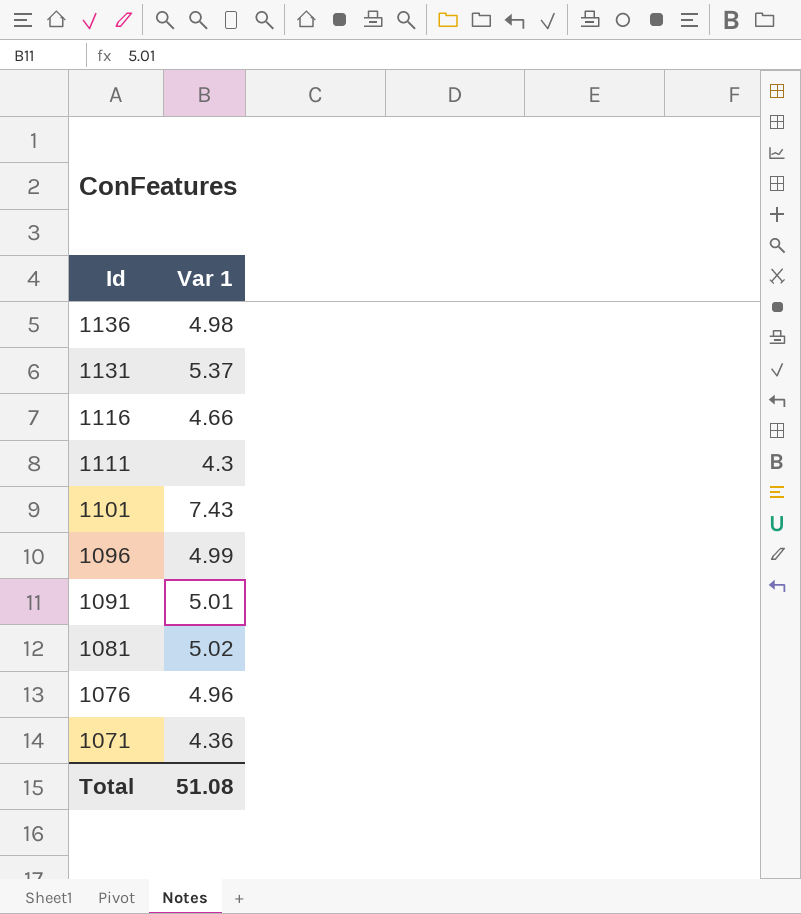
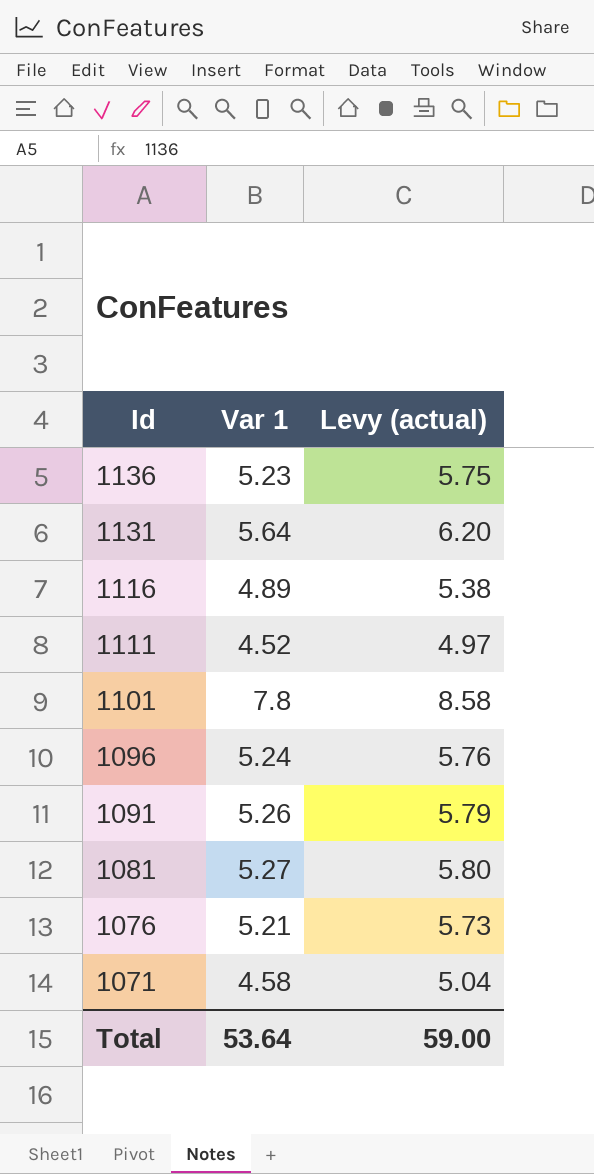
column Levy (actual) | formula: none -> [Var 1] * 1.1
1136 | Var 1: 4.98 -> 5.23
1131 | Var 1: 5.37 -> 5.64
1116 | Var 1: 4.66 -> 4.89
1111 | Var 1: 4.3 -> 4.52
1101 | Var 1: 7.43 -> 7.8
1096 | Var 1: 4.99 -> 5.24
1091 | Var 1: 5.01 -> 5.26
1081 | Var 1: 5.02 -> 5.27
1076 | Var 1: 4.96 -> 5.21
1071 | Var 1: 4.36 -> 4.58
Total | Var 1: 51.08 -> 53.64

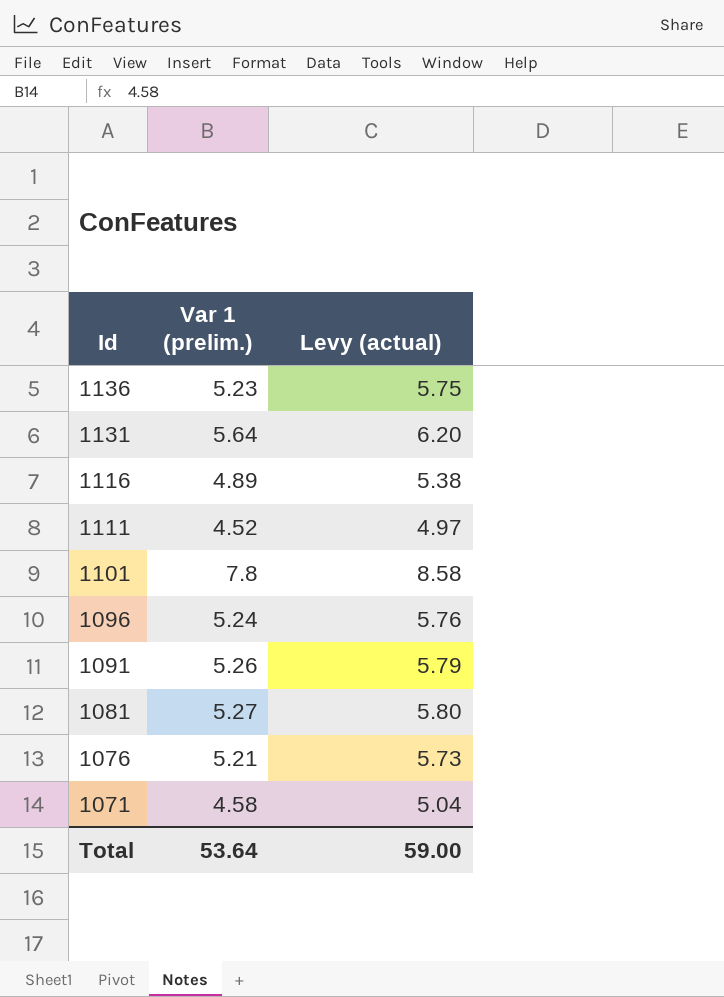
column name: Var 1 -> Var 1 (prelim.)

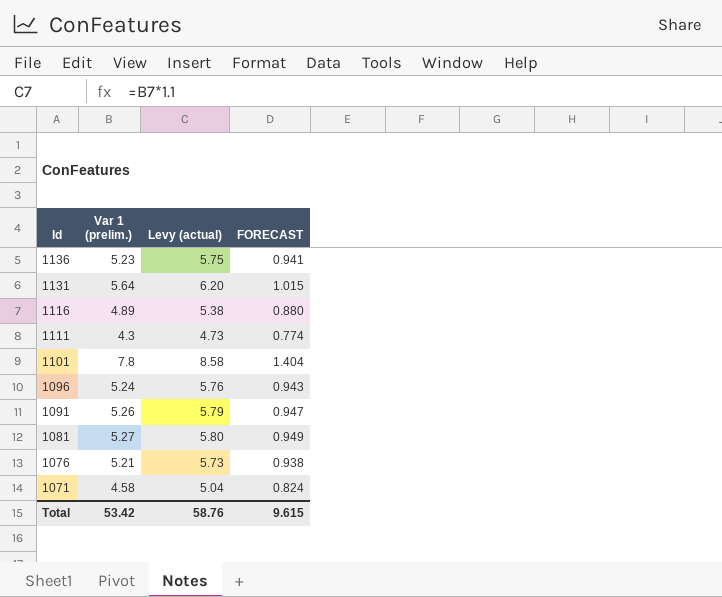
column FORECAST | formula: none -> [Var 1 (prelim.)] * 0.18
1111 | Var 1 (prelim.): 4.52 -> 4.3
1111 | Levy (actual): 4.97 -> 4.73
Total | Var 1 (prelim.): 53.64 -> 53.42
Total | Levy (actual): 59.00 -> 58.76

